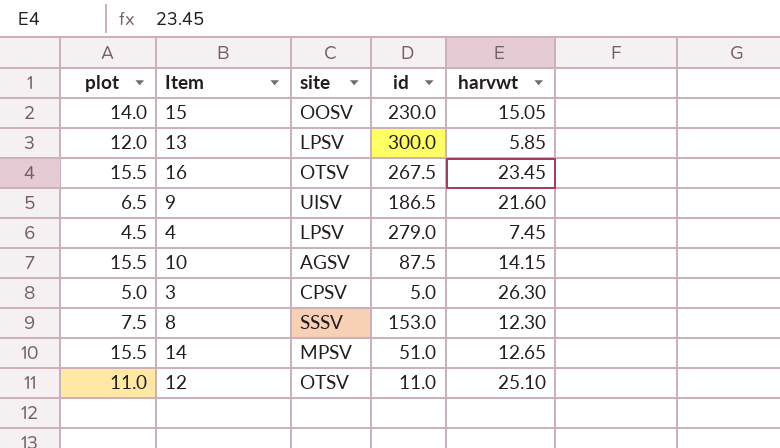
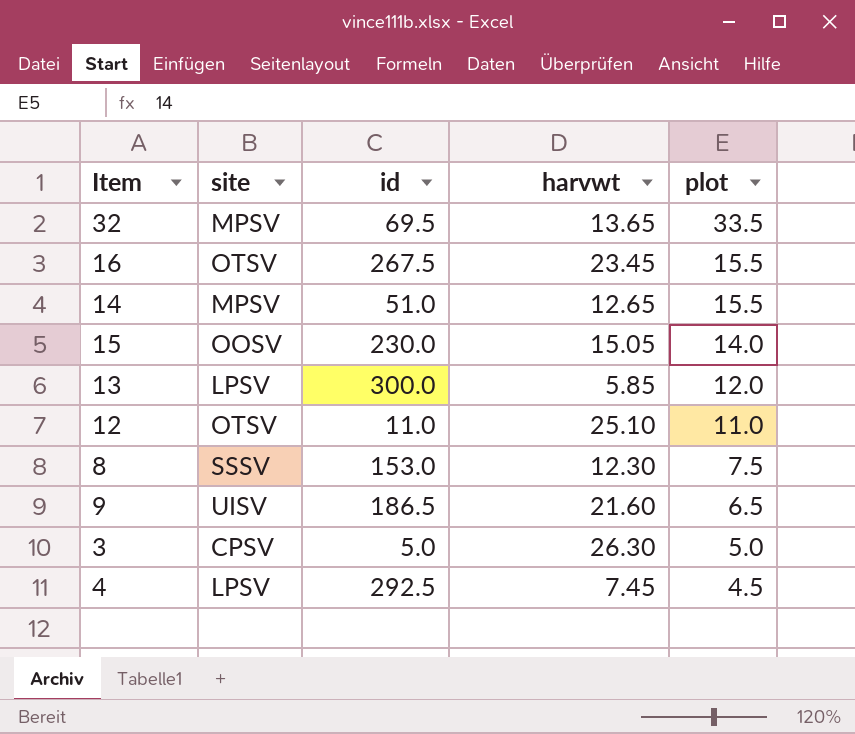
row order: none -> plot descending
column plot | position: 1 -> 5
row 10: 15.5 | AGSV | 87.5 | 14.15 -> none
row 32: none -> MPSV | 69.5 | 13.65 | 33.5
4 | id: 279.0 -> 292.5

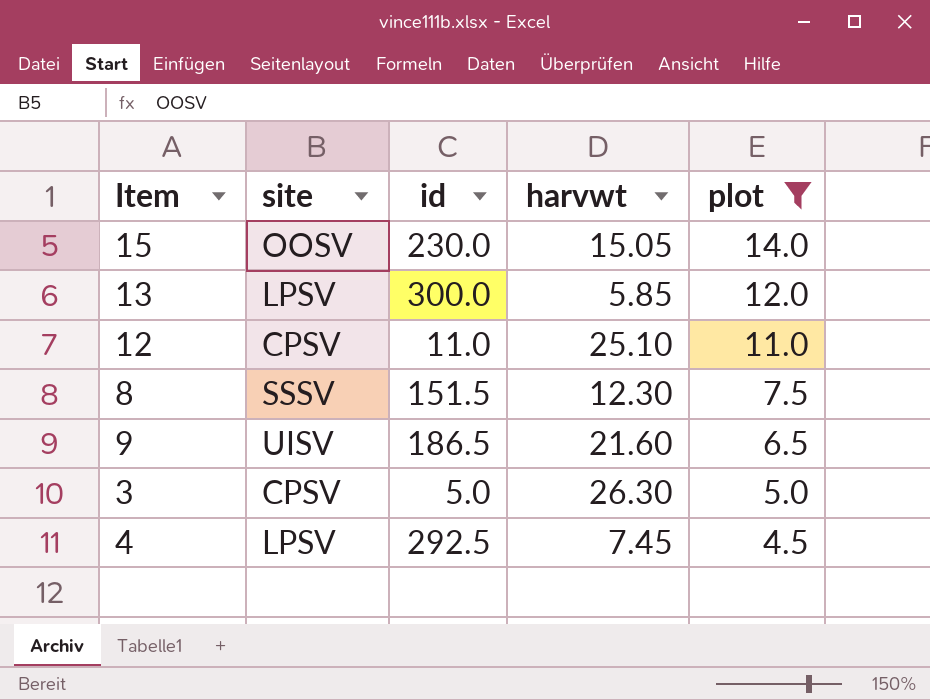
filter: none -> plot <= 14.0
12 | site: OTSV -> CPSV
8 | id: 153.0 -> 151.5

